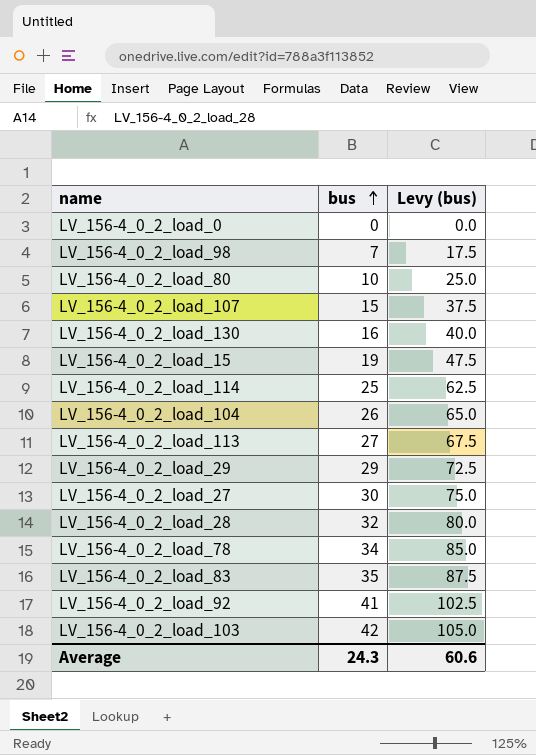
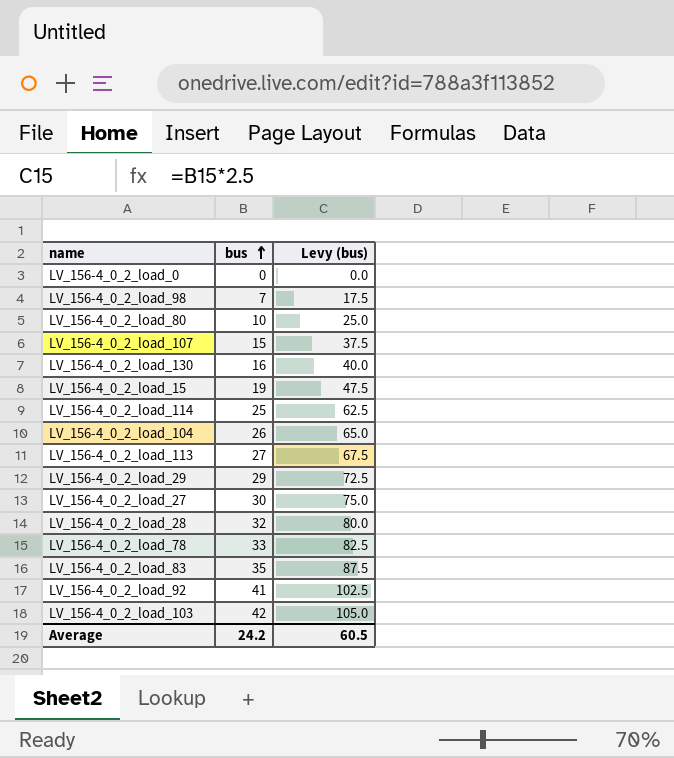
LV_156-4_0_2_load_78 | bus: 34 -> 33
LV_156-4_0_2_load_78 | Levy (bus): 85.0 -> 82.5
Average | bus: 24.3 -> 24.2
Average | Levy (bus): 60.6 -> 60.5

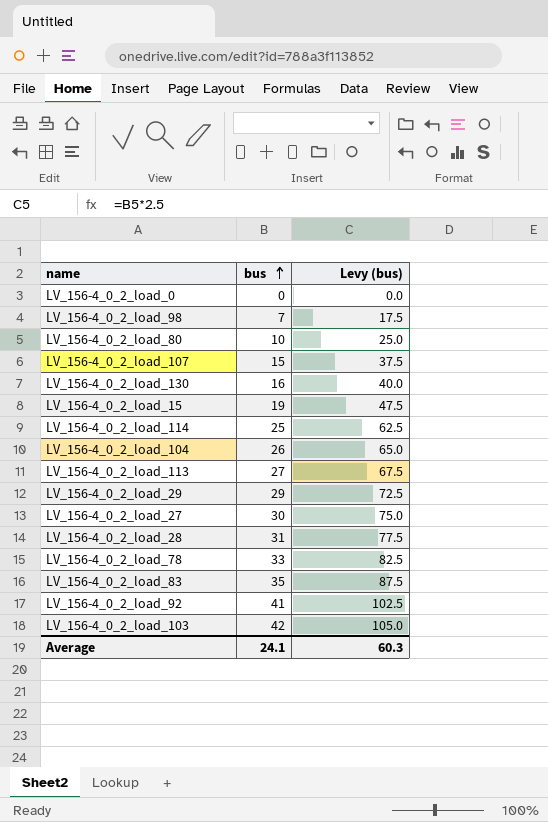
LV_156-4_0_2_load_28 | bus: 32 -> 31
LV_156-4_0_2_load_28 | Levy (bus): 80.0 -> 77.5
Average | bus: 24.2 -> 24.1
Average | Levy (bus): 60.5 -> 60.3

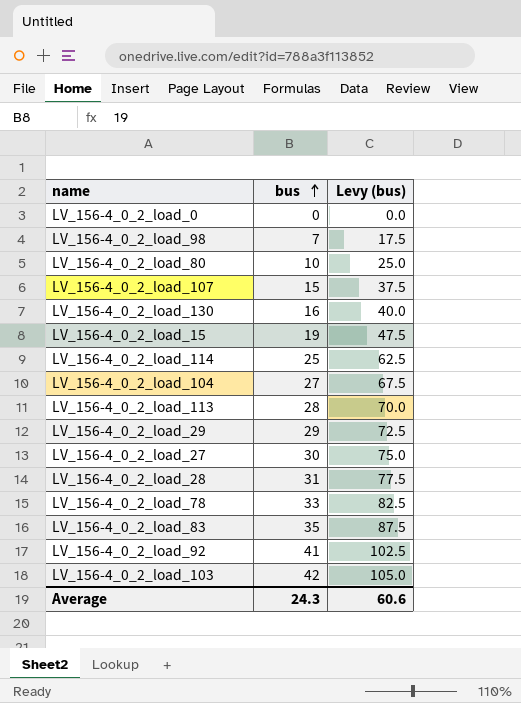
LV_156-4_0_2_load_104 | bus: 26 -> 27
LV_156-4_0_2_load_104 | Levy (bus): 65.0 -> 67.5
LV_156-4_0_2_load_113 | bus: 27 -> 28
LV_156-4_0_2_load_113 | Levy (bus): 67.5 -> 70.0
Average | bus: 24.1 -> 24.3
Average | Levy (bus): 60.3 -> 60.6

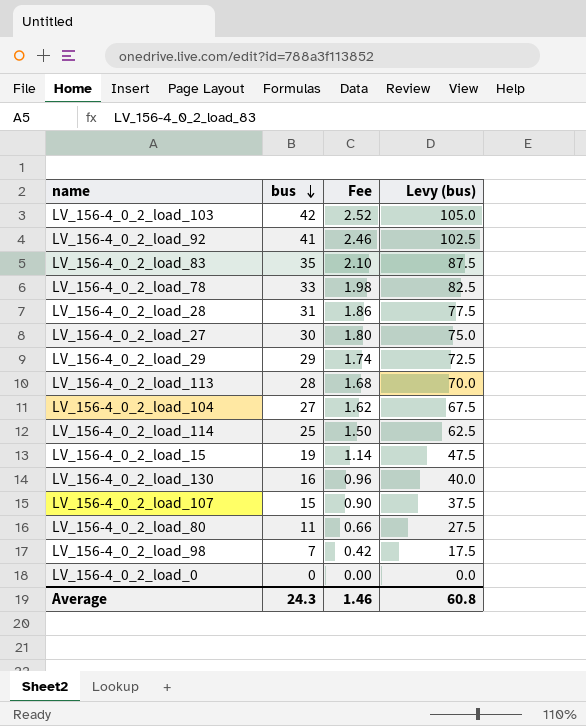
row order: bus ascending -> bus descending
column Fee | formula: none -> [bus] * 0.06
LV_156-4_0_2_load_80 | bus: 10 -> 11
LV_156-4_0_2_load_80 | Levy (bus): 25.0 -> 27.5
Average | Levy (bus): 60.6 -> 60.8

